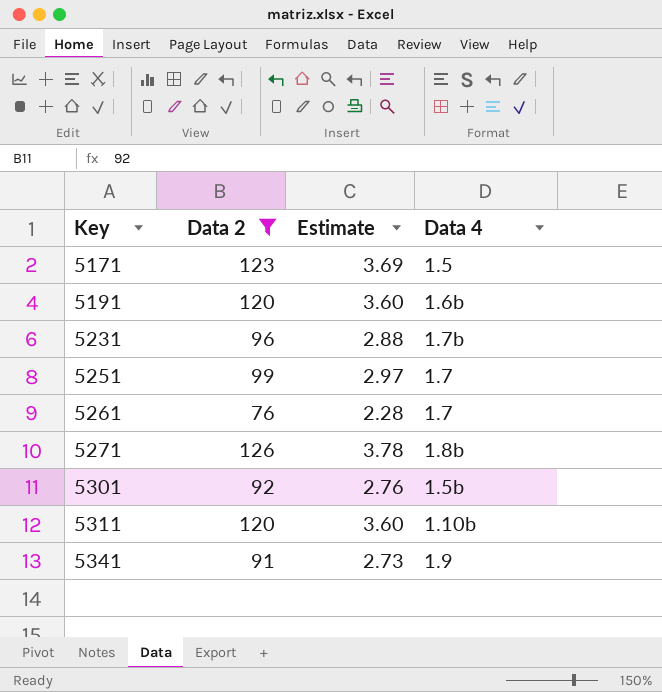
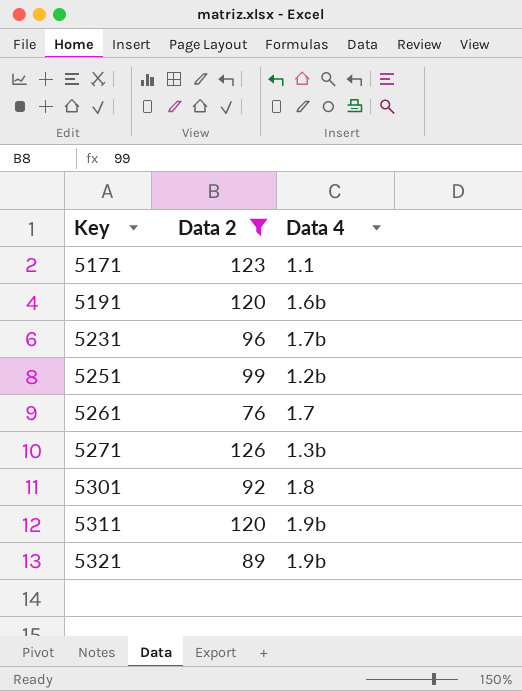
column Estimate | formula: [Data 2] * 0.03 -> none
row 5341: 91 | 2.73 | 1.9 -> none
5171 | Data 4: 1.5 -> 1.1
5251 | Data 4: 1.7 -> 1.2b
5271 | Data 4: 1.8b -> 1.3b
5301 | Data 4: 1.5b -> 1.8
5311 | Data 4: 1.10b -> 1.9b
row 5321: none -> 89 | 1.9b

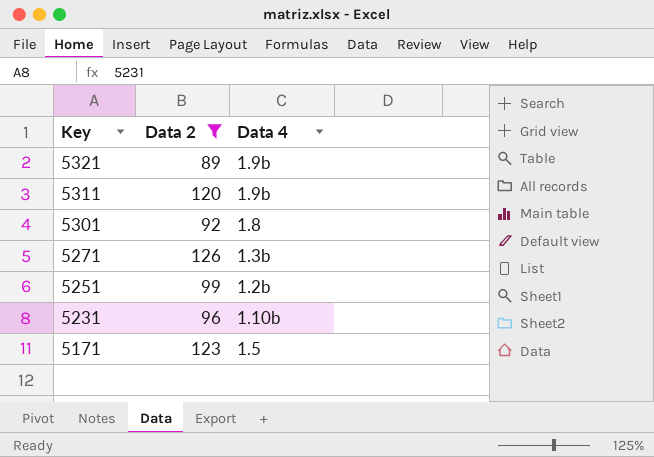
row order: Key ascending -> Key descending
row 5191: 120 | 1.6b -> none
row 5261: 76 | 1.7 -> none
5231 | Data 4: 1.7b -> 1.10b
5171 | Data 4: 1.1 -> 1.5

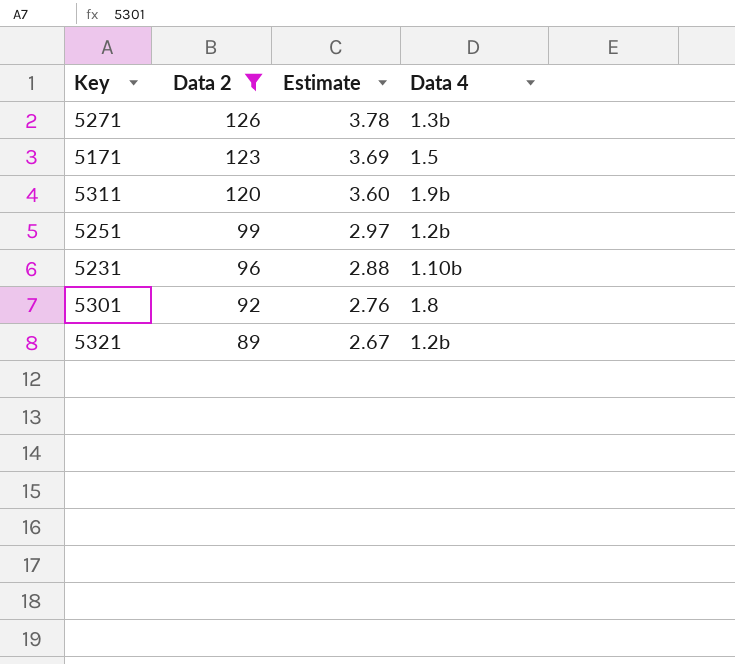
row order: Key descending -> Data 2 descending
column Estimate | formula: none -> [Data 2] * 0.03
5321 | Data 4: 1.9b -> 1.2b

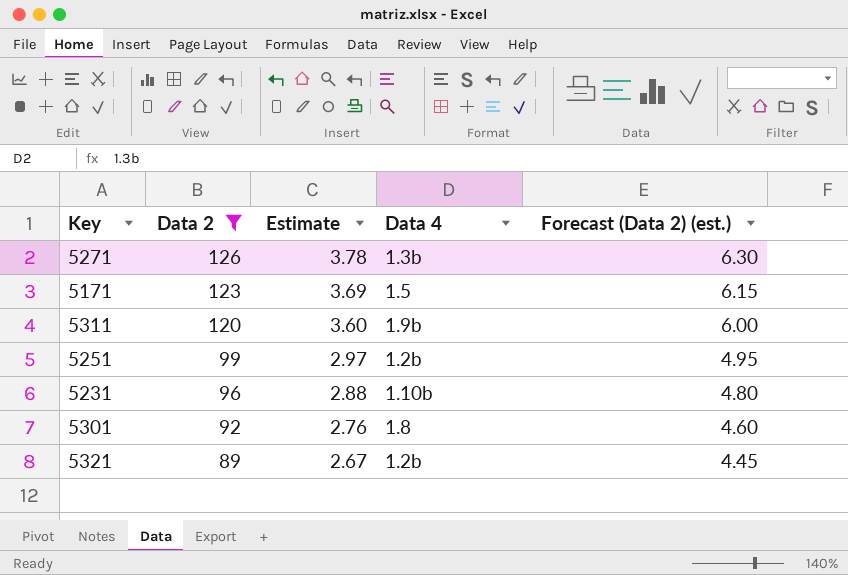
column Forecast (Data 2) (est.) | formula: none -> [Data 2] * 0.05

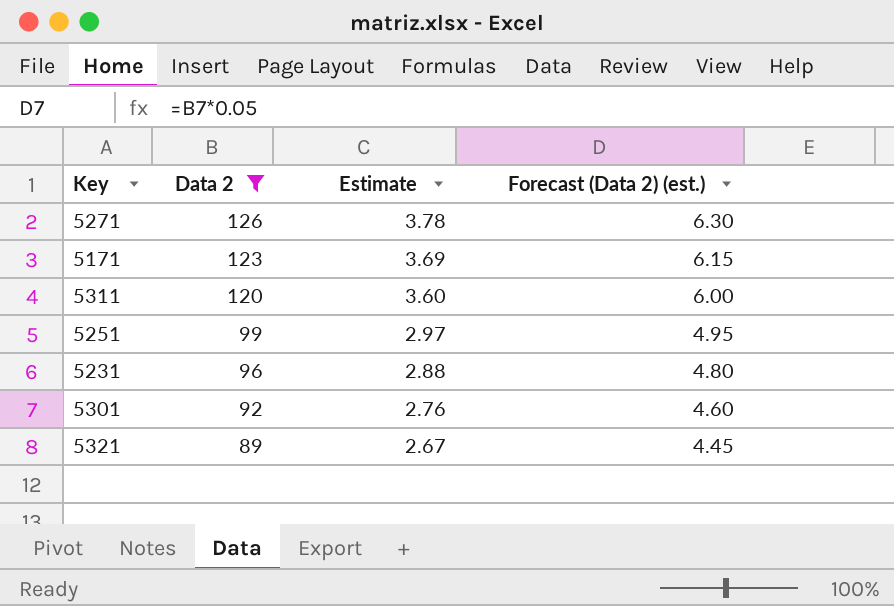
column Data 4 | position: 4 -> none

